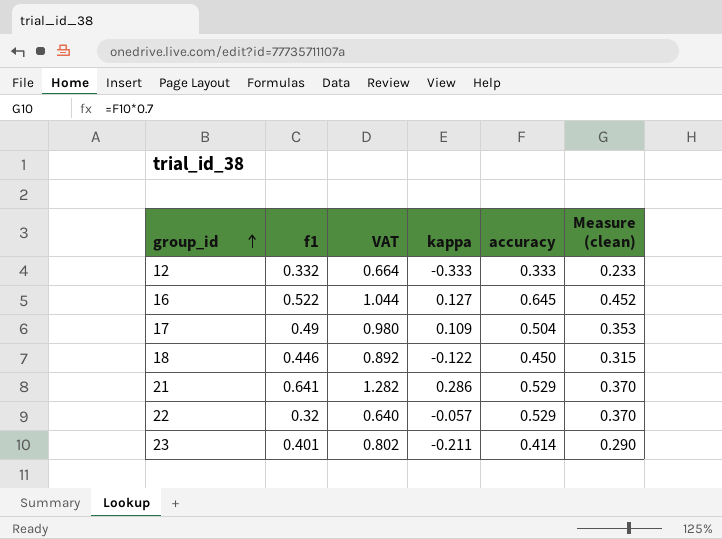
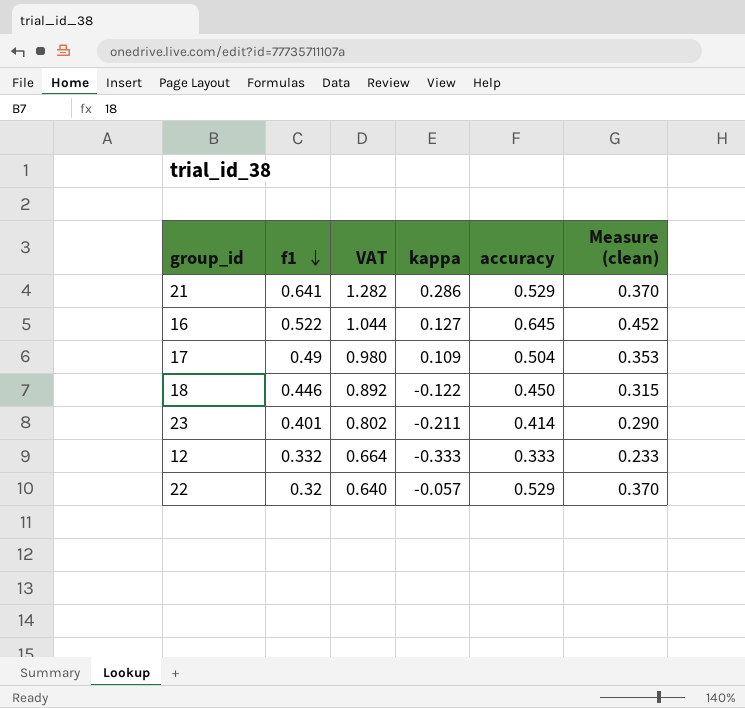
row order: group_id ascending -> f1 descending

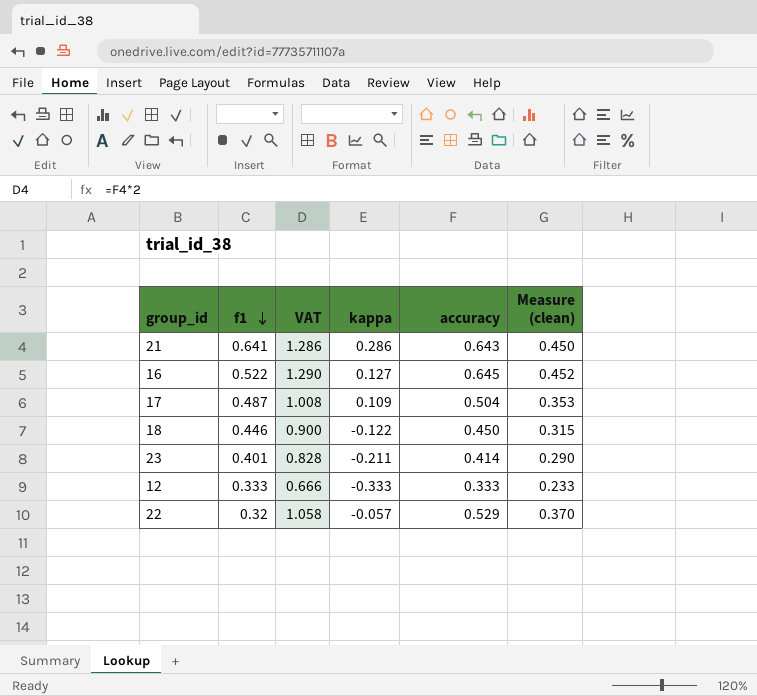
column VAT | formula: [f1] * 2 -> [accuracy] * 2
21 | accuracy: 0.529 -> 0.643
21 | Measure (clean): 0.370 -> 0.450
17 | f1: 0.49 -> 0.487
12 | f1: 0.332 -> 0.333

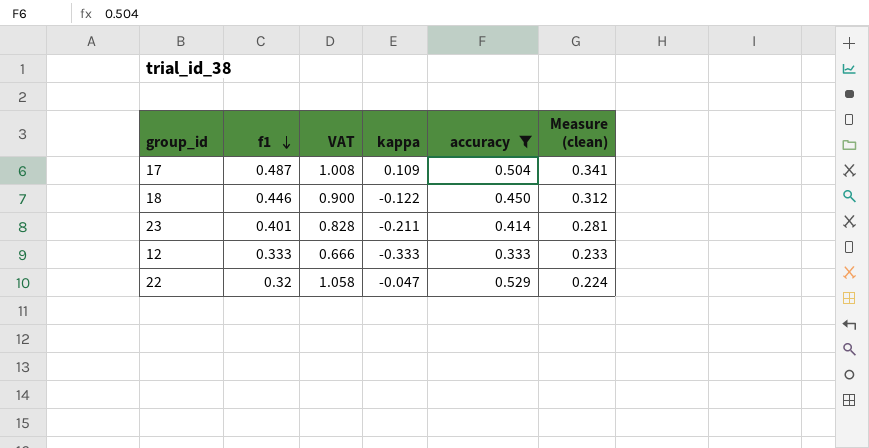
filter: none -> accuracy <= 0.529
column Measure (clean) | formula: [accuracy] * 0.7 -> [f1] * 0.7
22 | kappa: -0.057 -> -0.047

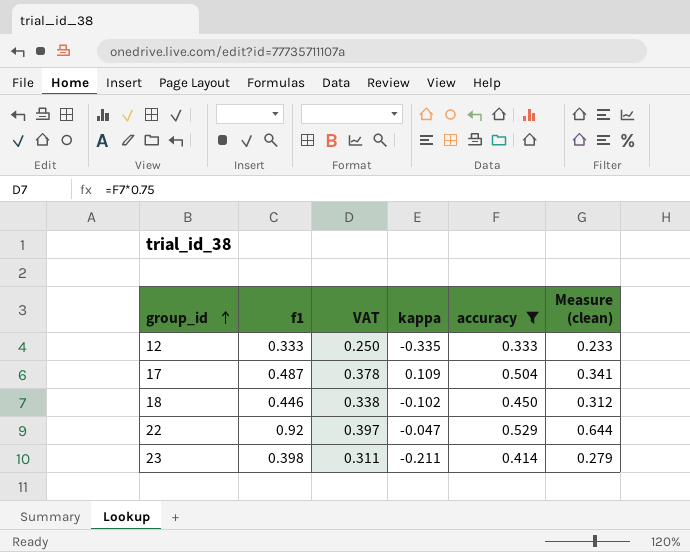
row order: f1 descending -> group_id ascending
column VAT | formula: [accuracy] * 2 -> [accuracy] * 0.75
12 | kappa: -0.333 -> -0.335
18 | kappa: -0.122 -> -0.102
22 | f1: 0.32 -> 0.92
22 | Measure (clean): 0.224 -> 0.644
23 | f1: 0.401 -> 0.398
23 | Measure (clean): 0.281 -> 0.279

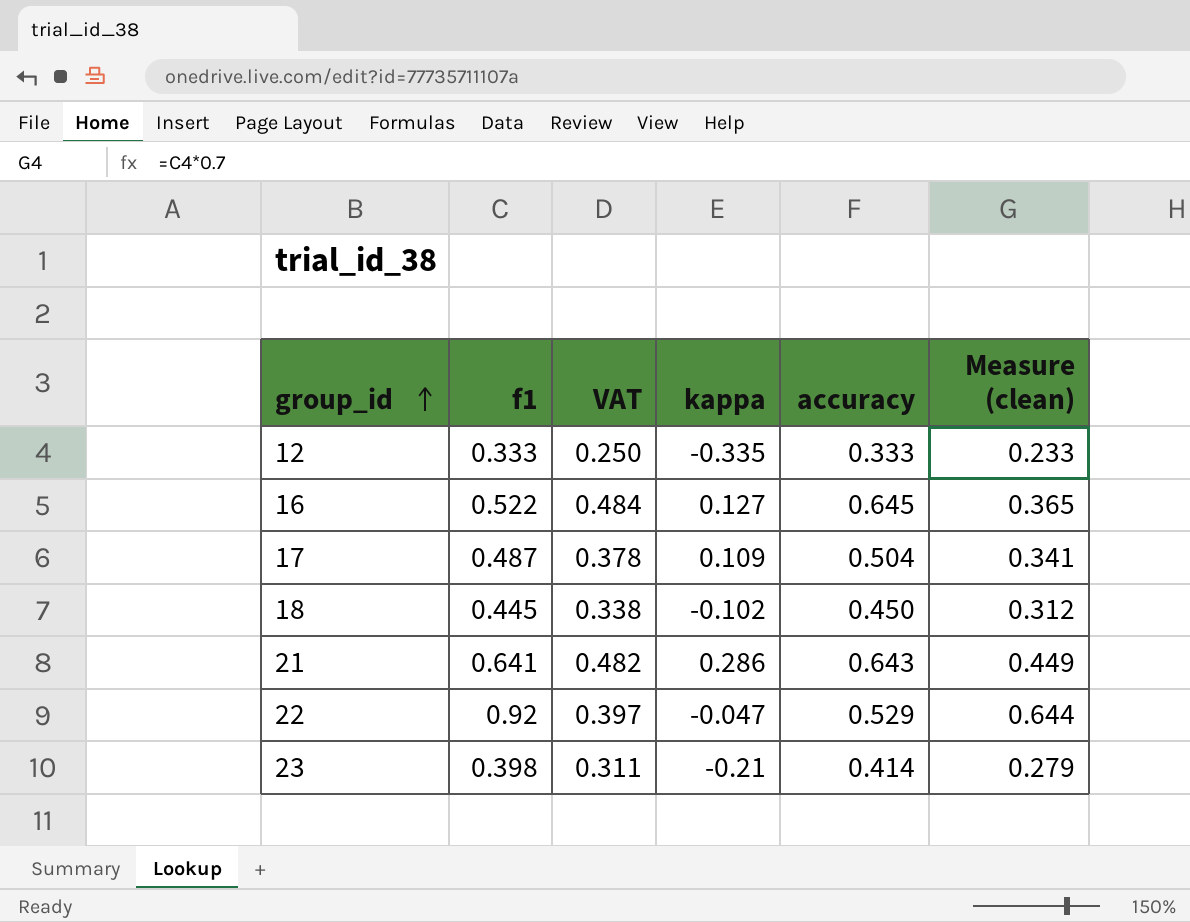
filter: accuracy <= 0.529 -> none
18 | f1: 0.446 -> 0.445
23 | kappa: -0.211 -> -0.21

